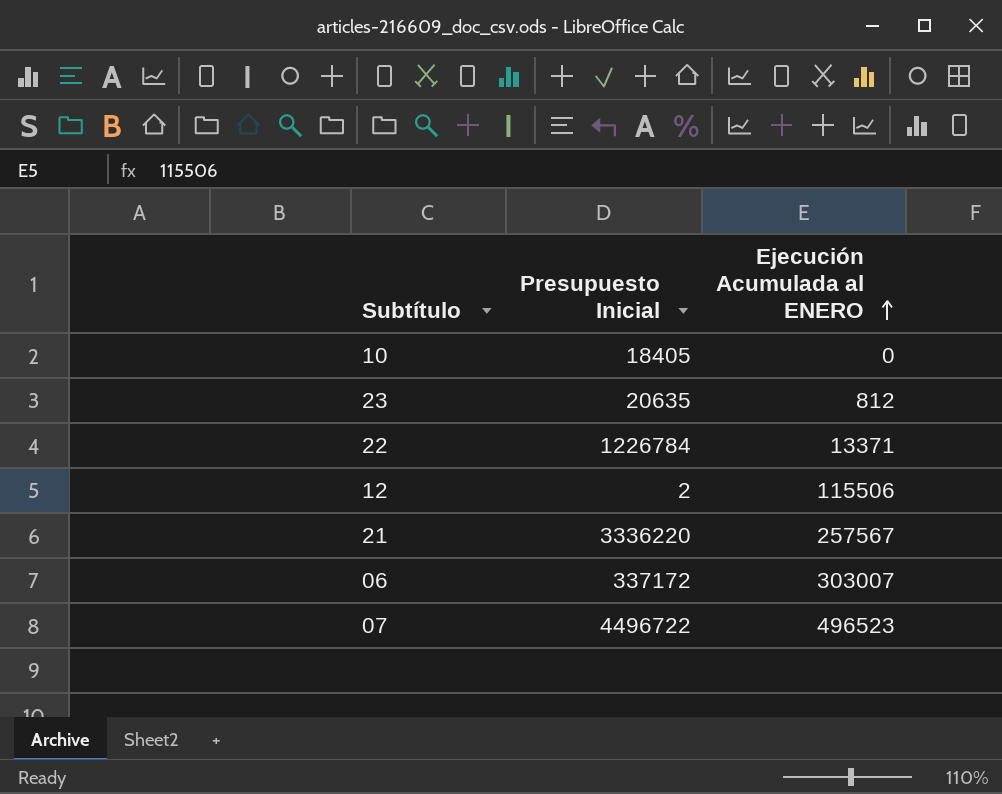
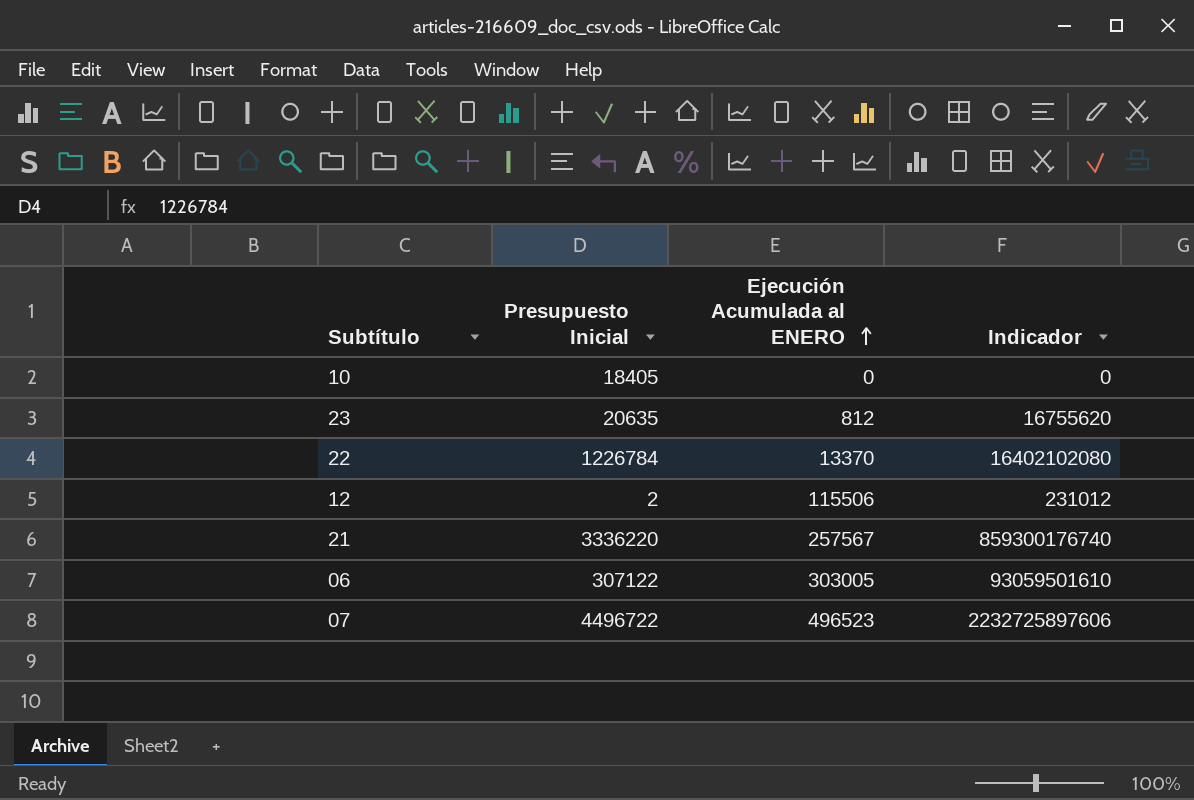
column Indicador | formula: none -> [Presupuesto Inicial] * [Ejecución Acumulada al ENERO]
22 | Ejecución Acumulada al ENERO: 13371 -> 13370
06 | Presupuesto Inicial: 337172 -> 307122
06 | Ejecución Acumulada al ENERO: 303007 -> 303005

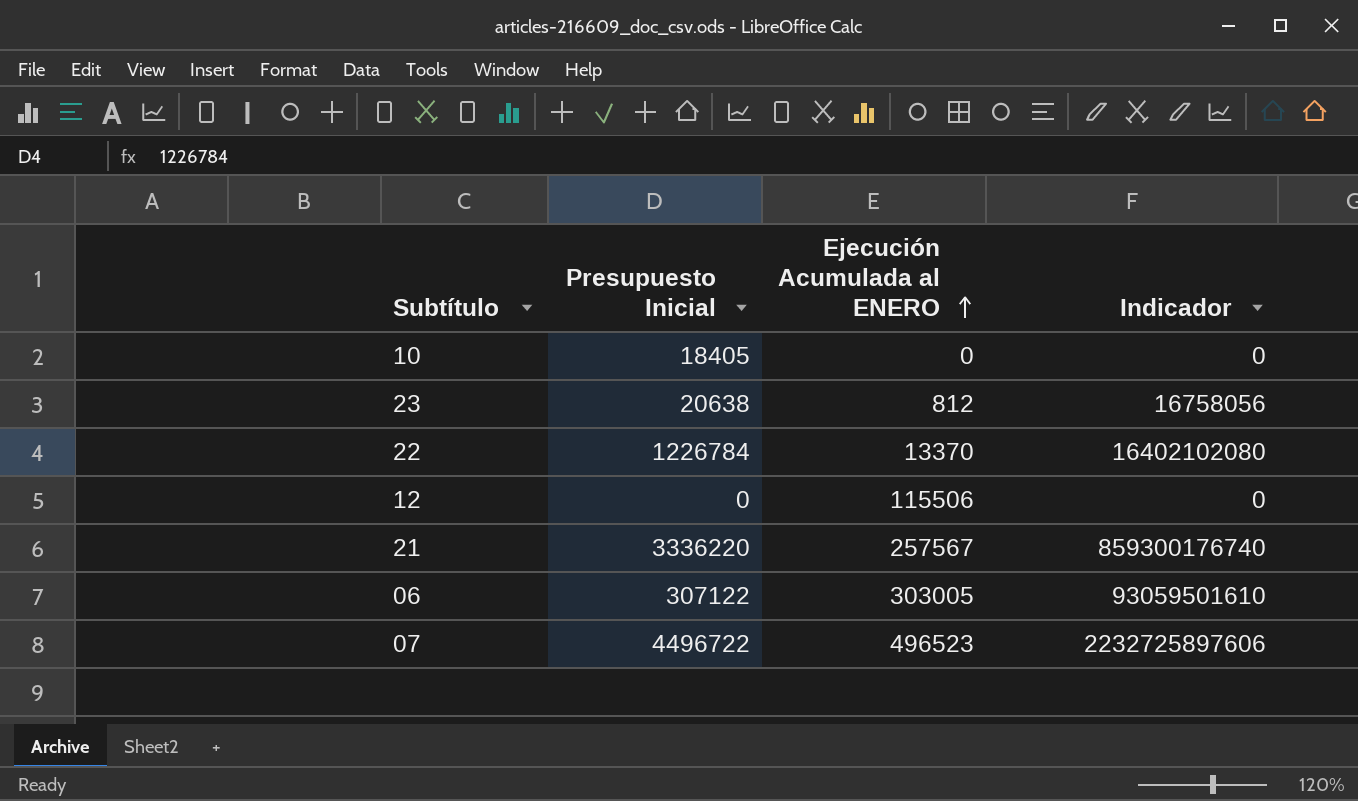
23 | Presupuesto Inicial: 20635 -> 20638
23 | Indicador: 16755620 -> 16758056
12 | Presupuesto Inicial: 2 -> 0
12 | Indicador: 231012 -> 0

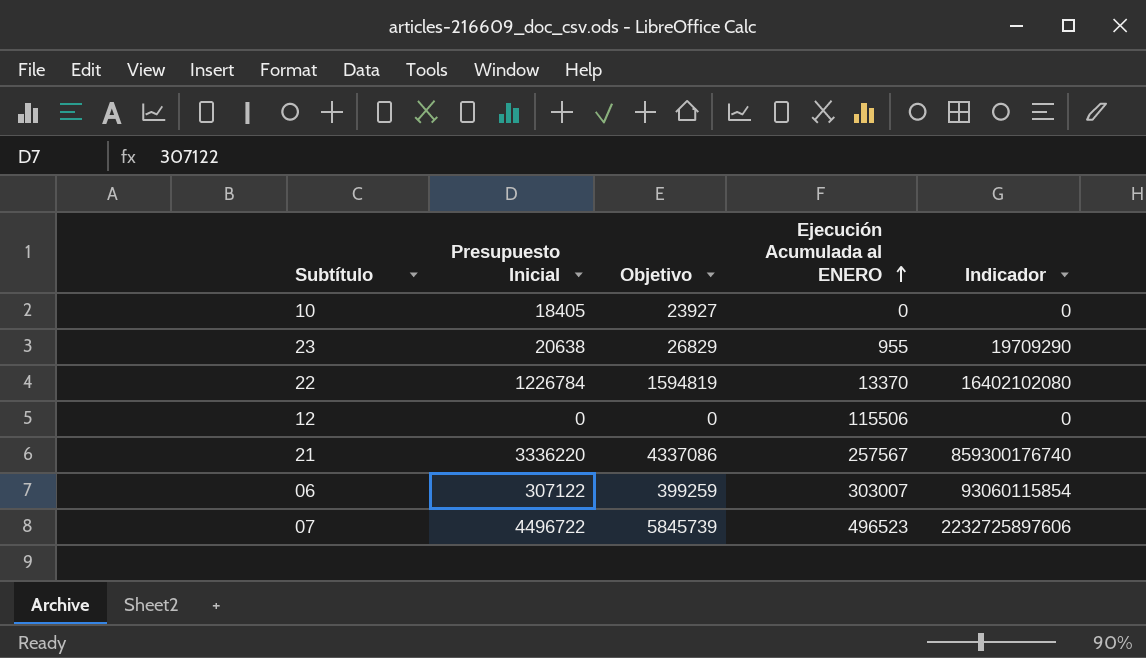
column Objetivo | formula: none -> [Presupuesto Inicial] * 1,3
23 | Ejecución Acumulada al ENERO: 812 -> 955
23 | Indicador: 16758056 -> 19709290
06 | Ejecución Acumulada al ENERO: 303005 -> 303007
06 | Indicador: 93059501610 -> 93060115854

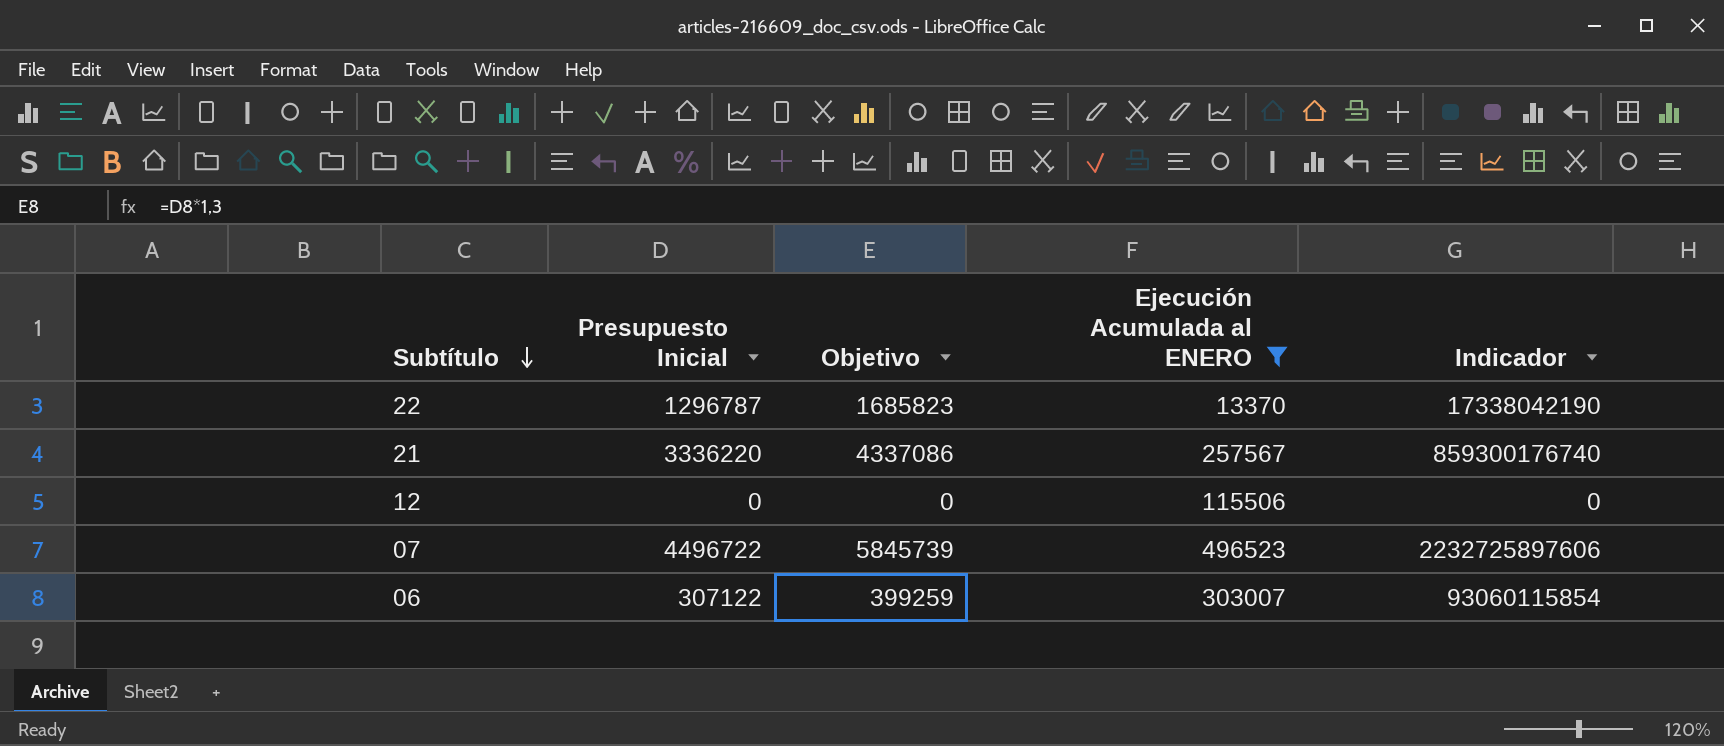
filter: none -> Ejecución Acumulada al ENERO >= 13370
row order: Ejecución Acumulada al ENERO ascending -> Subtítulo descending
22 | Presupuesto Inicial: 1226784 -> 1296787
22 | Objetivo: 1594819 -> 1685823
22 | Indicador: 16402102080 -> 17338042190

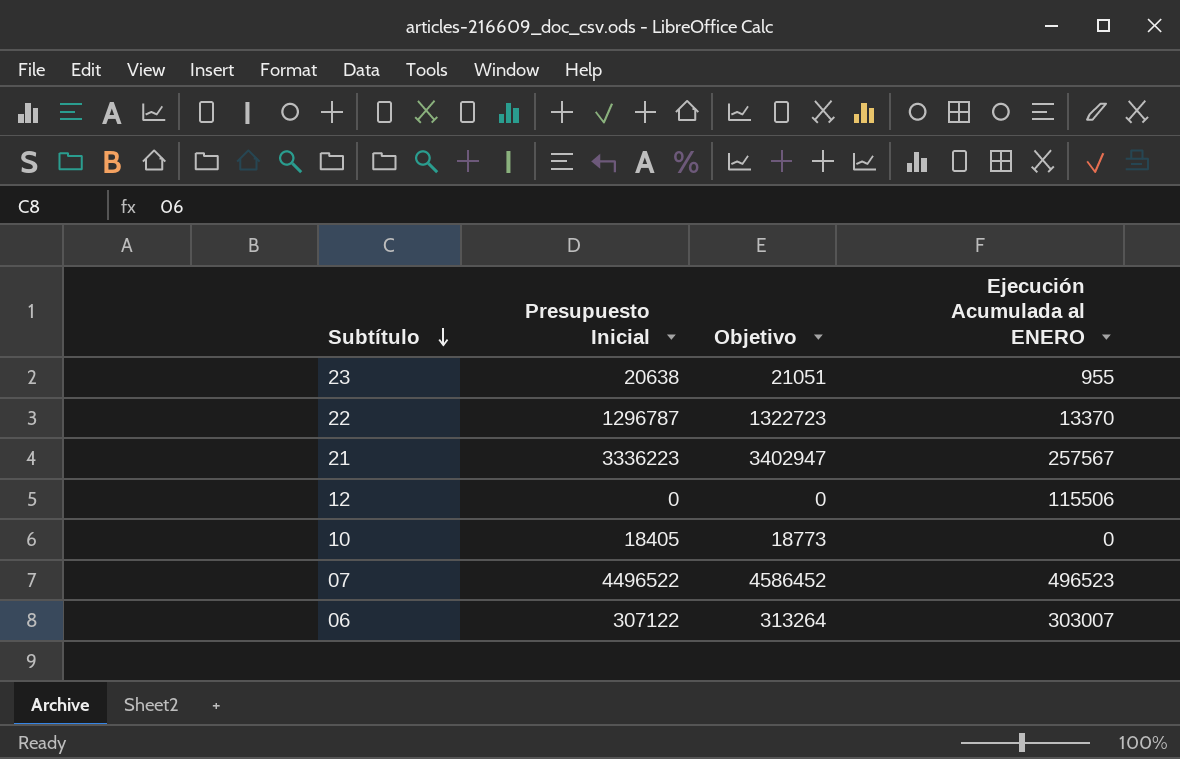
filter: Ejecución Acumulada al ENERO >= 13370 -> none
column Indicador | formula: [Presupuesto Inicial] * [Ejecución Acumulada al ENERO] -> none
column Objetivo | formula: [Presupuesto Inicial] * 1,3 -> [Presupuesto Inicial] * 1,02
21 | Presupuesto Inicial: 3336220 -> 3336223
07 | Presupuesto Inicial: 4496722 -> 4496522

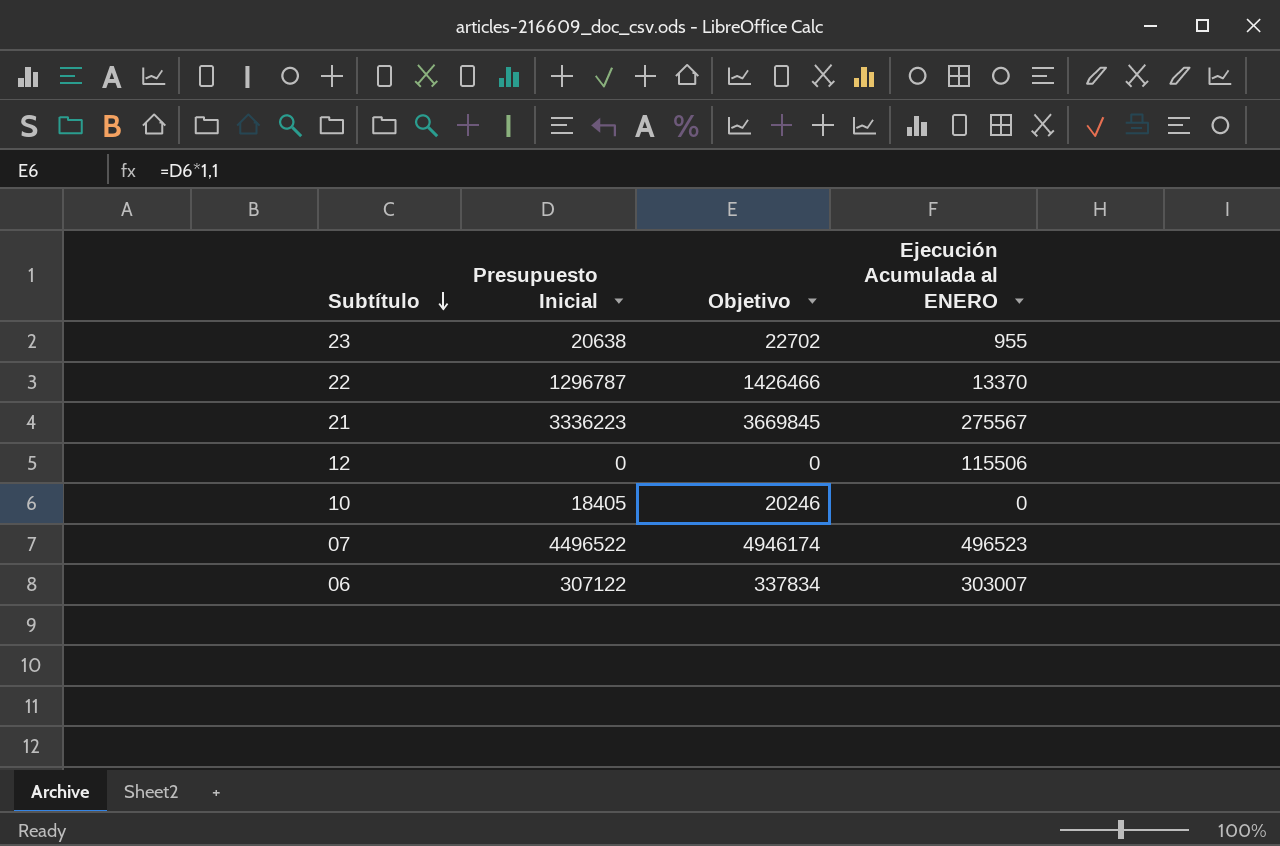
column Objetivo | formula: [Presupuesto Inicial] * 1,02 -> [Presupuesto Inicial] * 1,1
21 | Ejecución Acumulada al ENERO: 257567 -> 275567

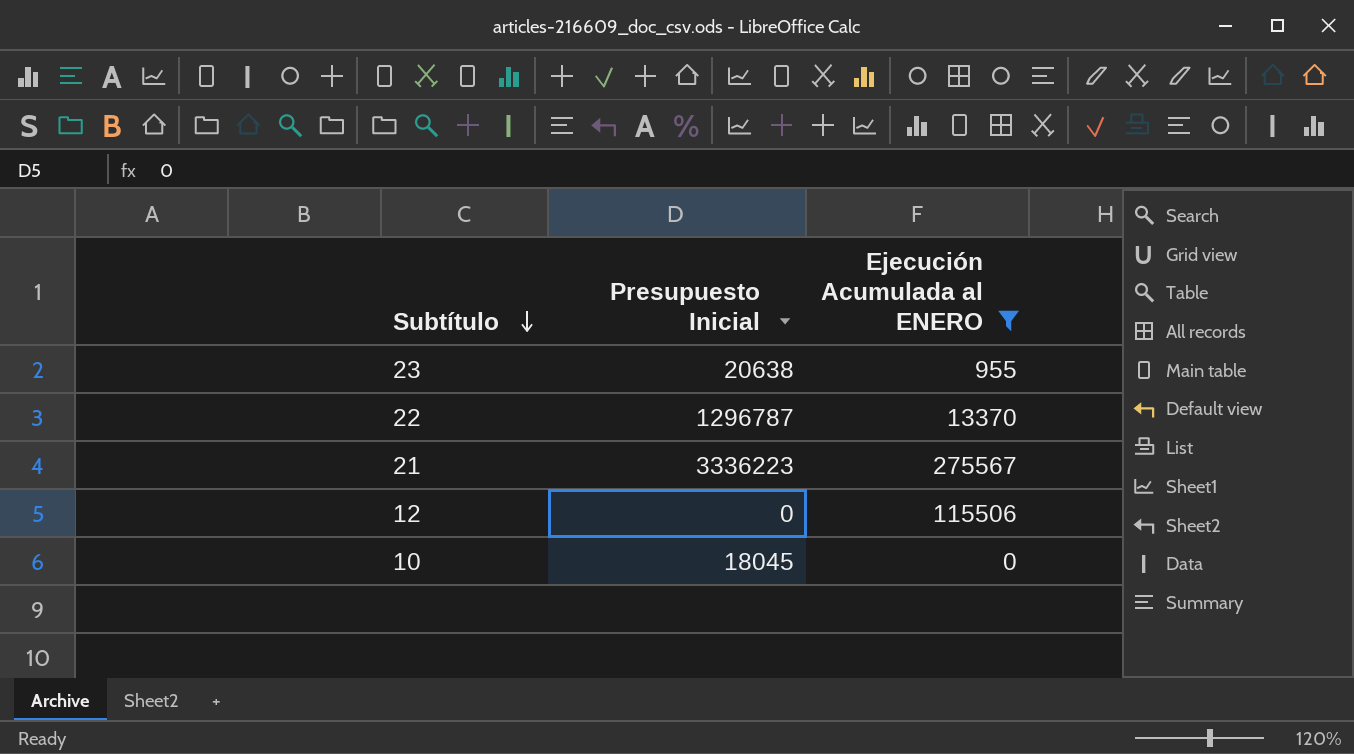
filter: none -> Ejecución Acumulada al ENERO <= 275567
column Objetivo | formula: [Presupuesto Inicial] * 1,1 -> none
10 | Presupuesto Inicial: 18405 -> 18045

